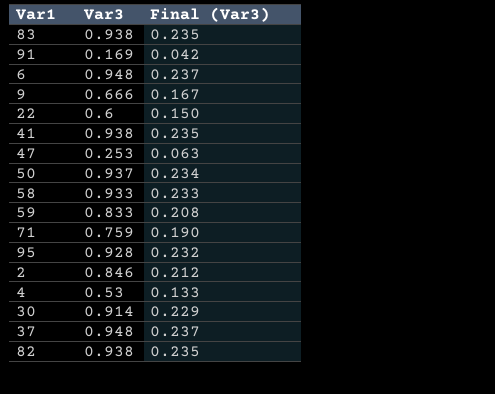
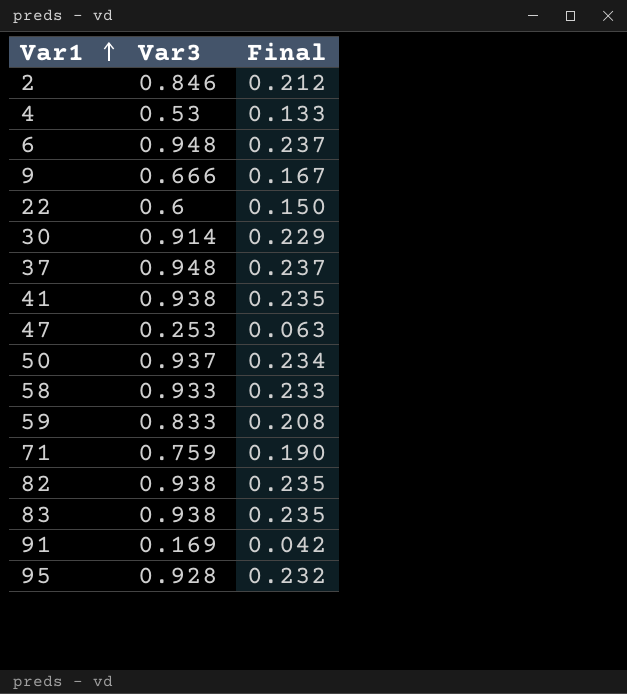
row order: none -> Var1 ascending
column name: Final (Var3) -> Final

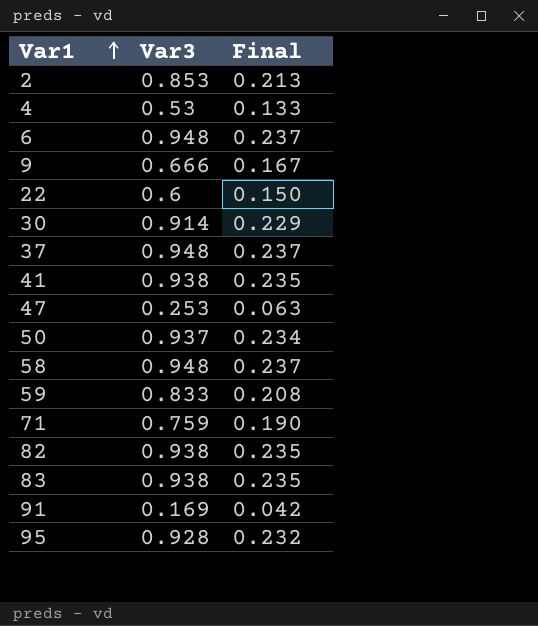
2 | Var3: 0.846 -> 0.853
2 | Final: 0.212 -> 0.213
58 | Var3: 0.933 -> 0.948
58 | Final: 0.233 -> 0.237

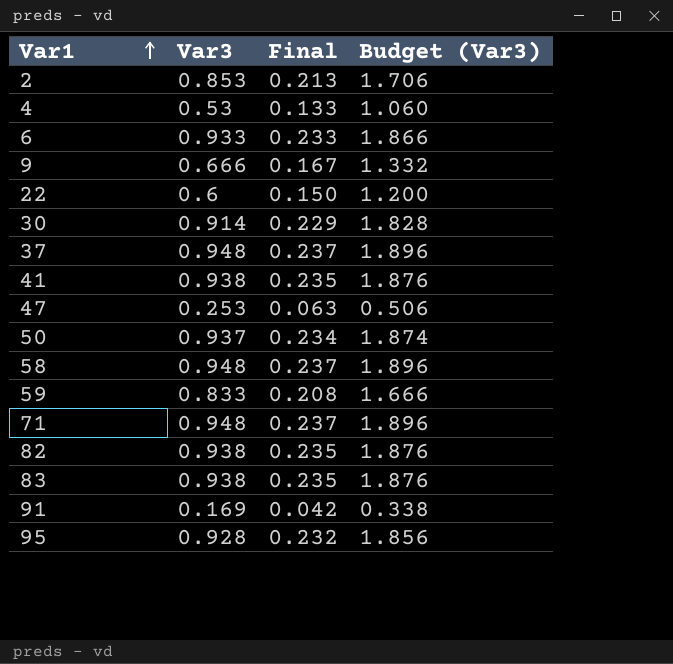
column Budget (Var3) | formula: none -> [Var3] * 2
6 | Var3: 0.948 -> 0.933
6 | Final: 0.237 -> 0.233
71 | Var3: 0.759 -> 0.948
71 | Final: 0.190 -> 0.237

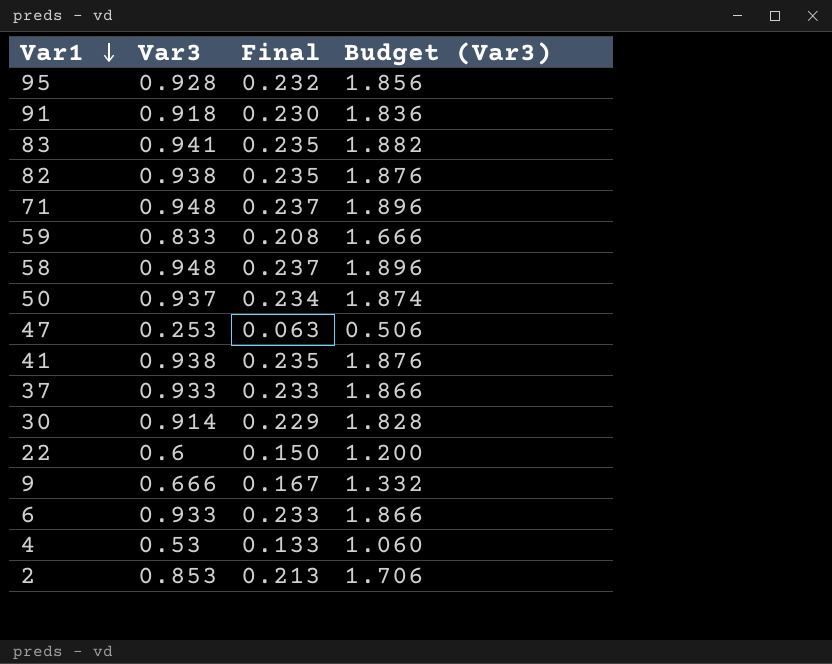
row order: Var1 ascending -> Var1 descending
91 | Var3: 0.169 -> 0.918
91 | Final: 0.042 -> 0.230
91 | Budget (Var3): 0.338 -> 1.836
83 | Var3: 0.938 -> 0.941
83 | Budget (Var3): 1.876 -> 1.882
37 | Var3: 0.948 -> 0.933
37 | Final: 0.237 -> 0.233
37 | Budget (Var3): 1.896 -> 1.866

